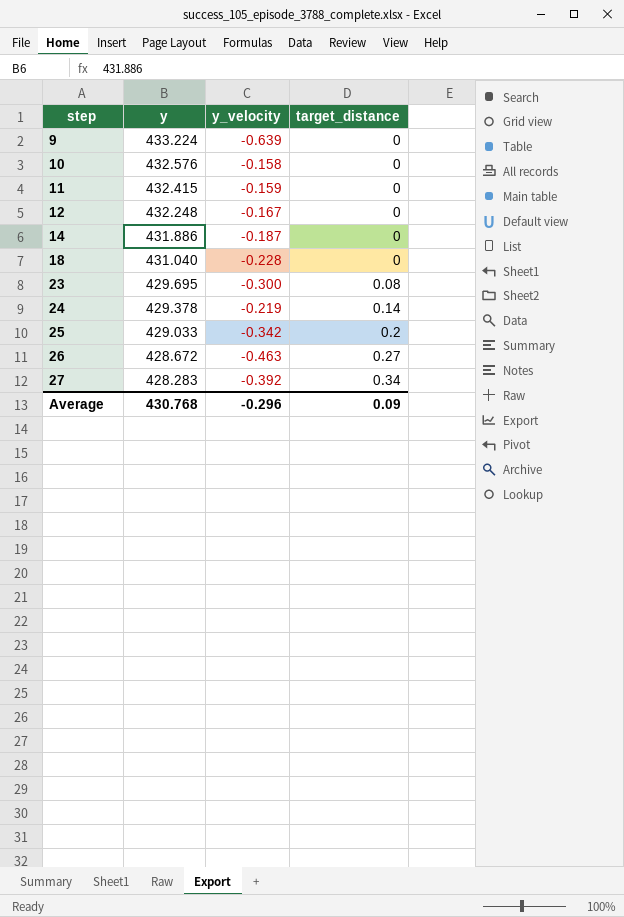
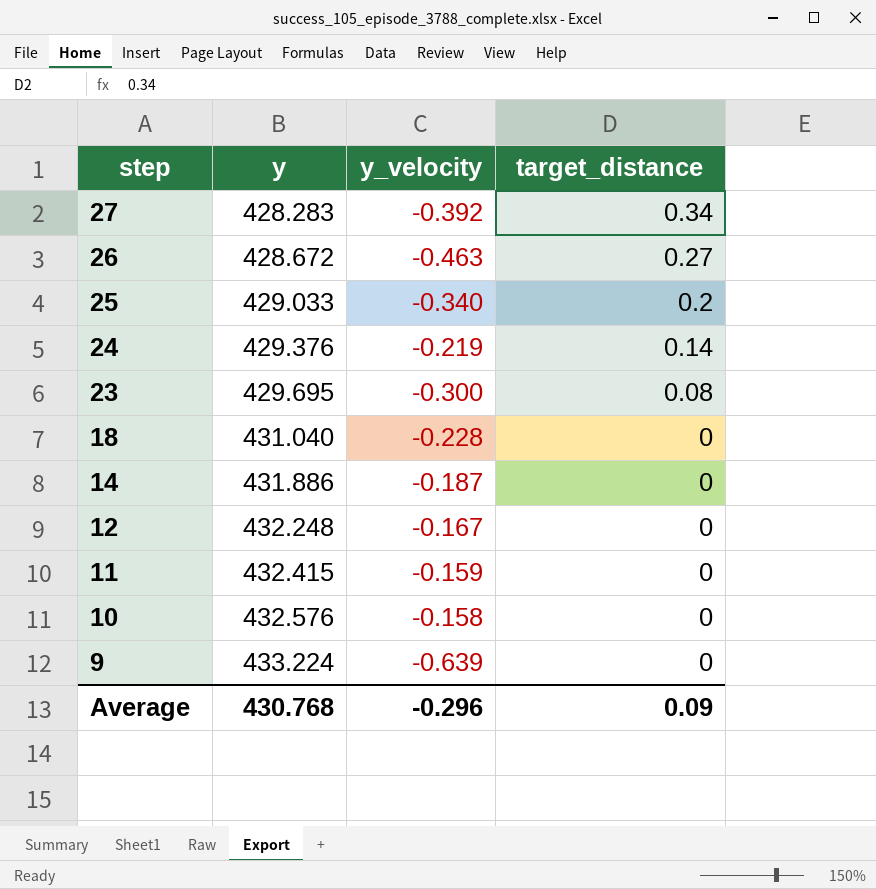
row order: step ascending -> step descending
25 | y_velocity: -0.342 -> -0.340
24 | y: 429.378 -> 429.376

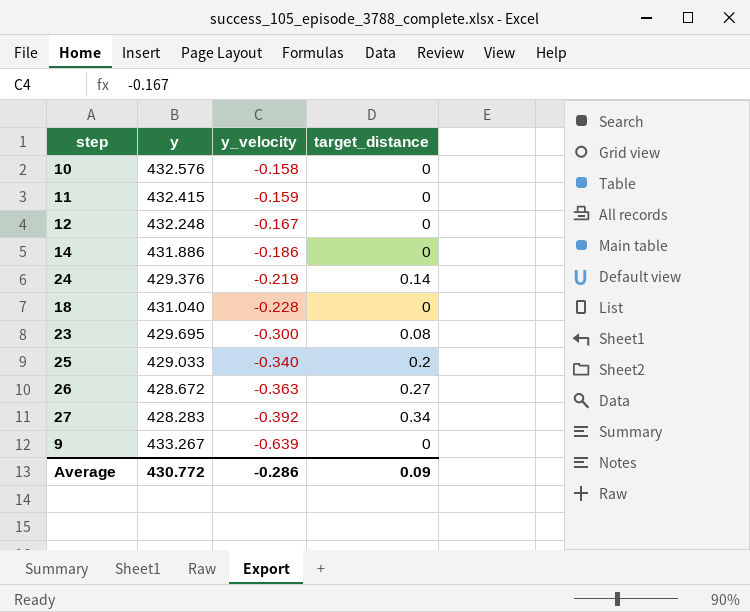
row order: step descending -> y_velocity descending
14 | y_velocity: -0.187 -> -0.186
26 | y_velocity: -0.463 -> -0.363
9 | y: 433.224 -> 433.267
Average | y: 430.768 -> 430.772
Average | y_velocity: -0.296 -> -0.286

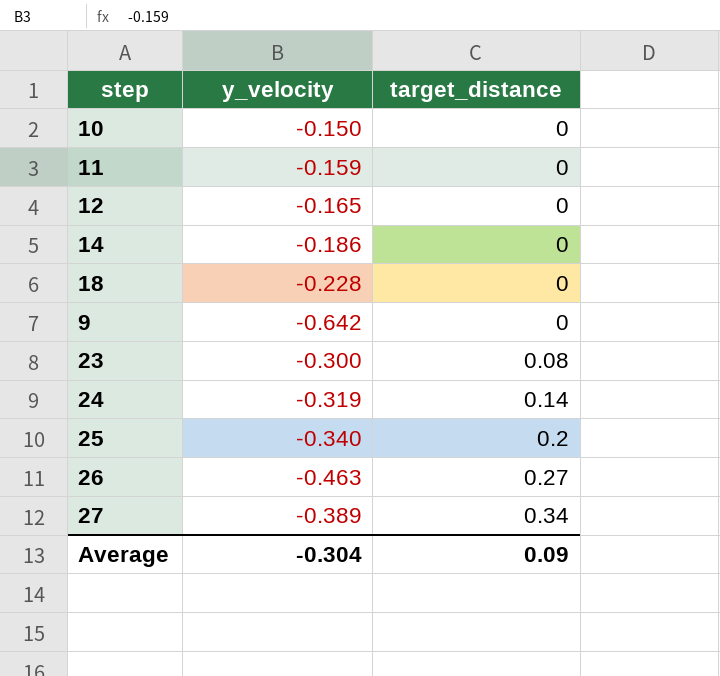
row order: y_velocity descending -> target_distance ascending
column y | position: 2 -> none
10 | y_velocity: -0.158 -> -0.150
12 | y_velocity: -0.167 -> -0.165
9 | y_velocity: -0.639 -> -0.642
24 | y_velocity: -0.219 -> -0.319
26 | y_velocity: -0.363 -> -0.463
27 | y_velocity: -0.392 -> -0.389
Average | y_velocity: -0.286 -> -0.304

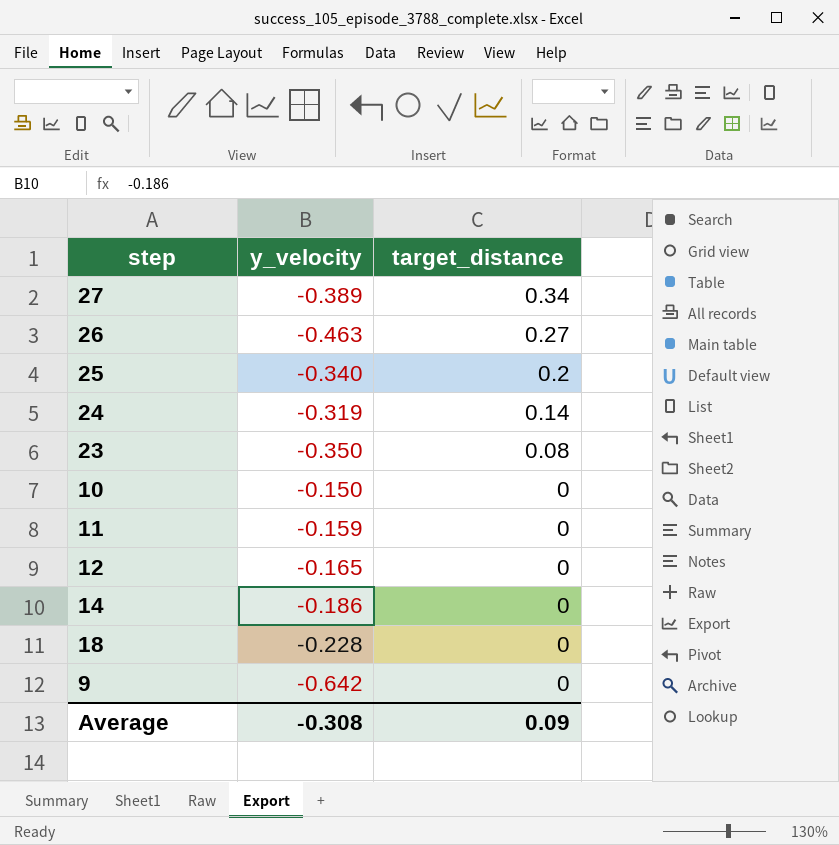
row order: target_distance ascending -> target_distance descending
23 | y_velocity: -0.300 -> -0.350
Average | y_velocity: -0.304 -> -0.308

